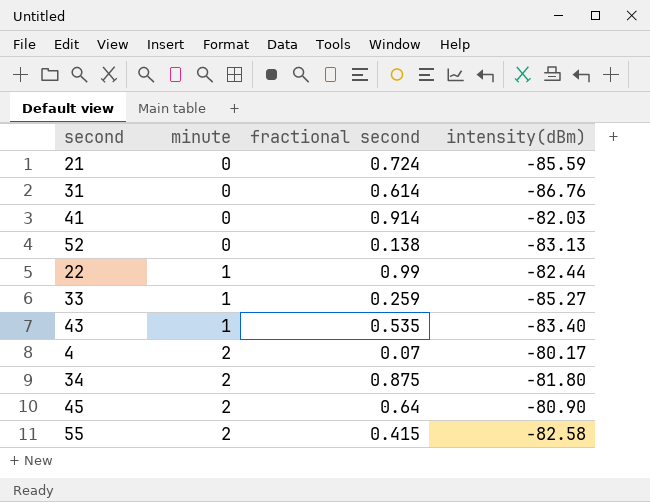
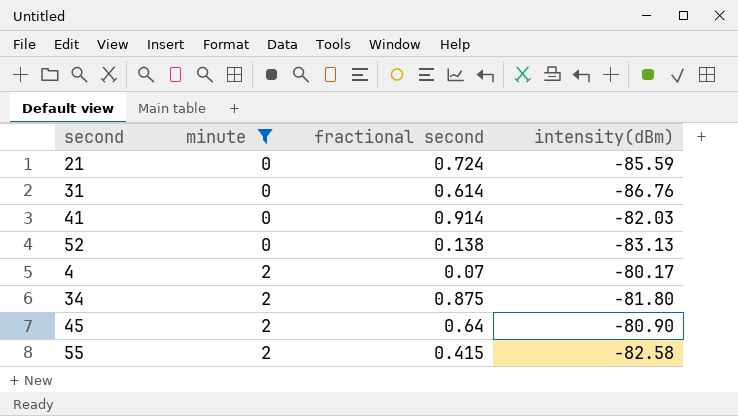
filter: none -> minute != 1

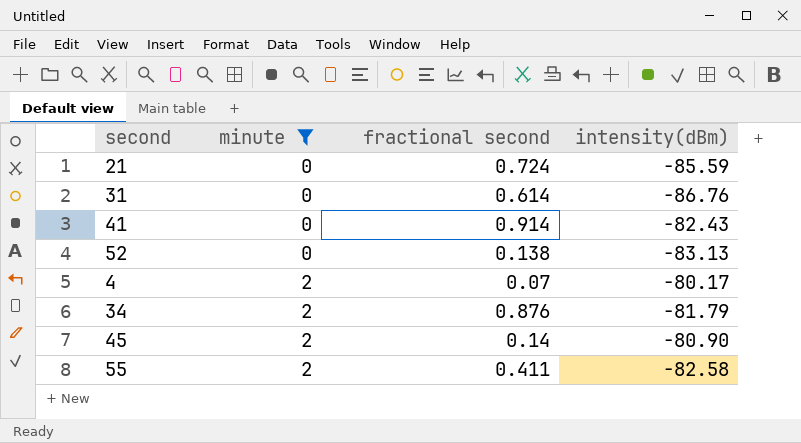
41 | intensity(dBm): -82.03 -> -82.43
34 | fractional second: 0.875 -> 0.876
34 | intensity(dBm): -81.80 -> -81.79
45 | fractional second: 0.64 -> 0.14
55 | fractional second: 0.415 -> 0.411

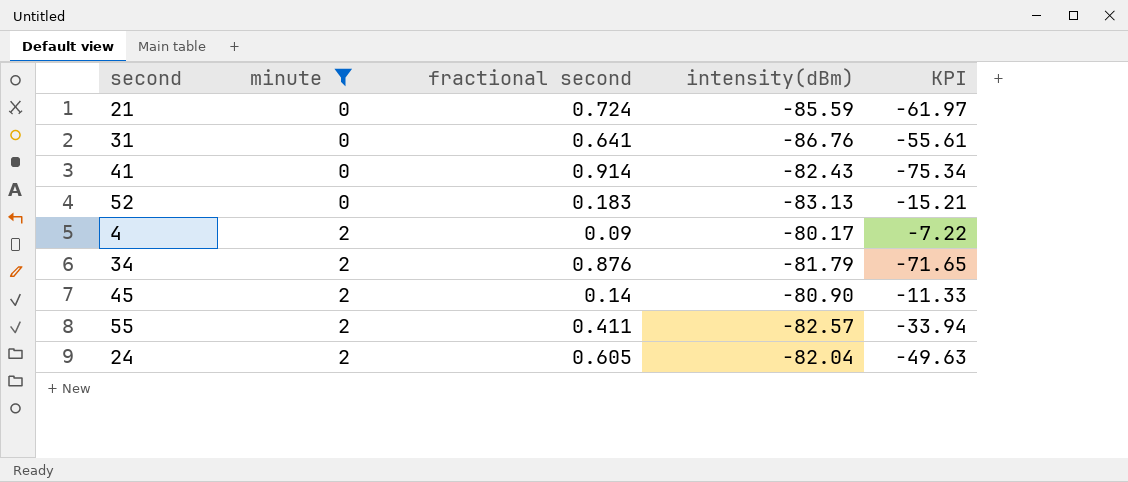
column KPI | formula: none -> [fractional second] * [intensity(dBm)]
31 | fractional second: 0.614 -> 0.641
52 | fractional second: 0.138 -> 0.183
4 | fractional second: 0.07 -> 0.09
55 | intensity(dBm): -82.58 -> -82.57
row 24: none -> 2 | 0.605 | -82.04 | -49.63

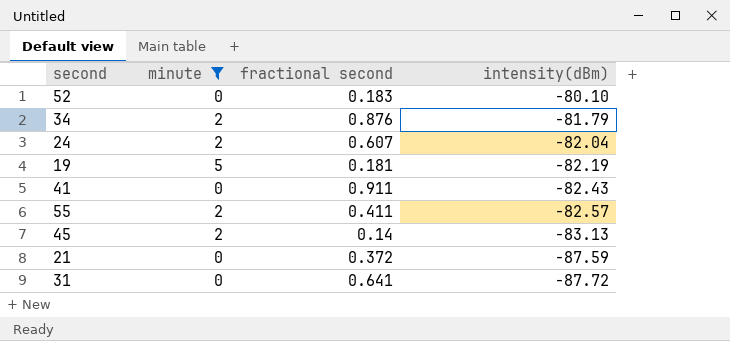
row order: minute ascending -> intensity(dBm) descending
column KPI | formula: [fractional second] * [intensity(dBm)] -> none
row 4: 2 | 0.09 | -80.17 | -7.22 -> none
52 | intensity(dBm): -83.13 -> -80.10
24 | fractional second: 0.605 -> 0.607
row 19: none -> 5 | 0.181 | -82.19
41 | fractional second: 0.914 -> 0.911
45 | intensity(dBm): -80.90 -> -83.13
21 | fractional second: 0.724 -> 0.372
21 | intensity(dBm): -85.59 -> -87.59
31 | intensity(dBm): -86.76 -> -87.72

